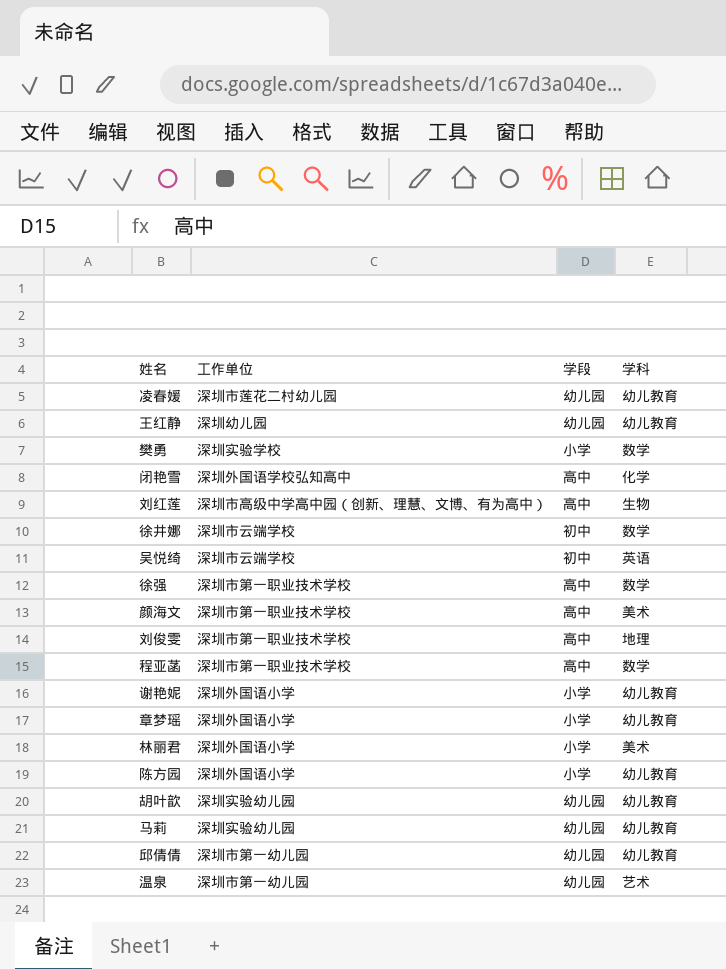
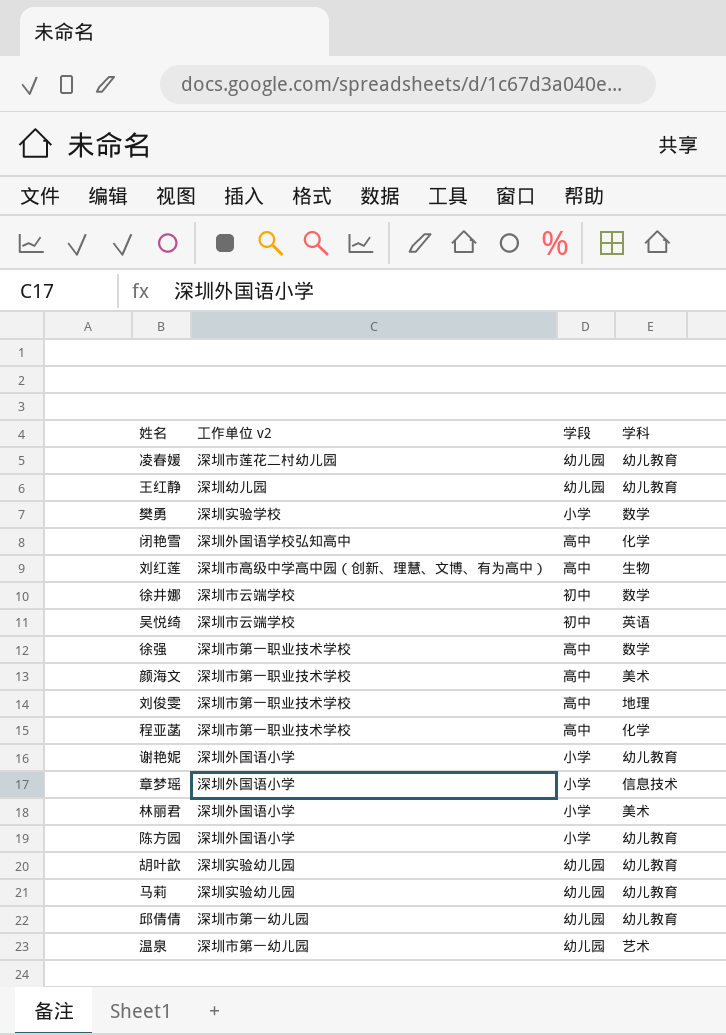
column name: 工作单位 -> 工作单位 v2
程亚菡 | 学科: 数学 -> 化学
章梦瑶 | 学科: 幼儿教育 -> 信息技术

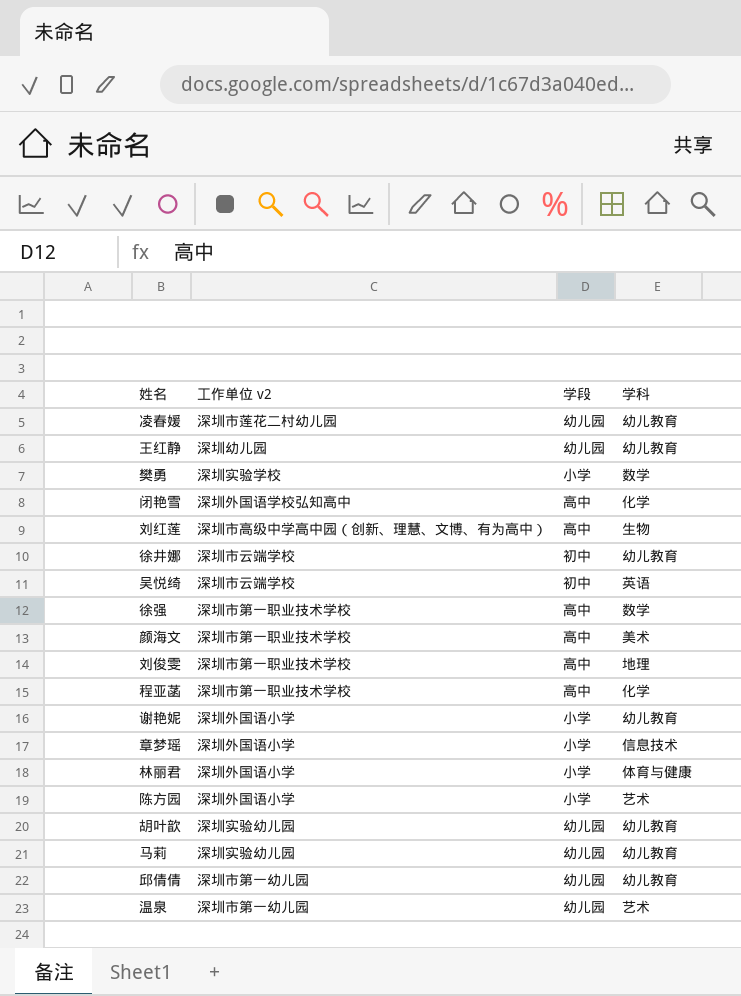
徐井娜 | 学科: 数学 -> 幼儿教育
林丽君 | 学科: 美术 -> 体育与健康
陈方园 | 学科: 幼儿教育 -> 艺术

